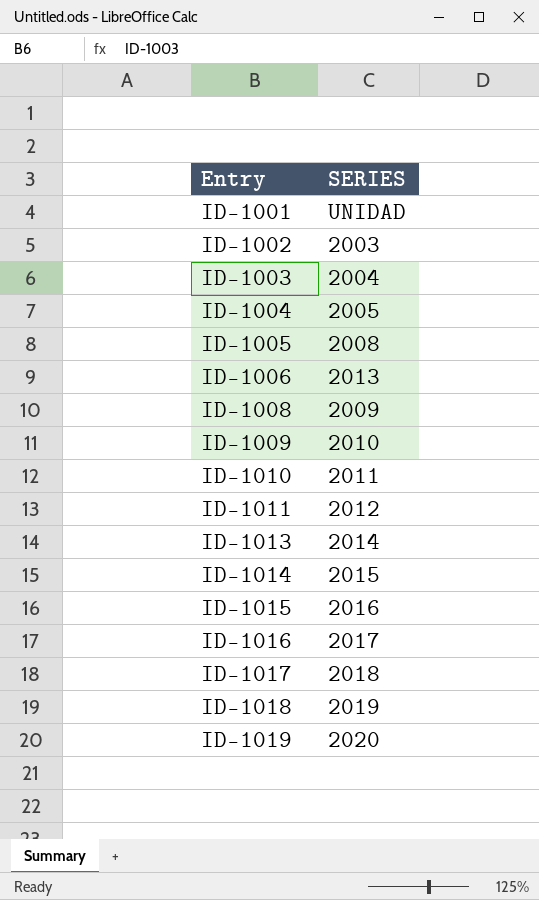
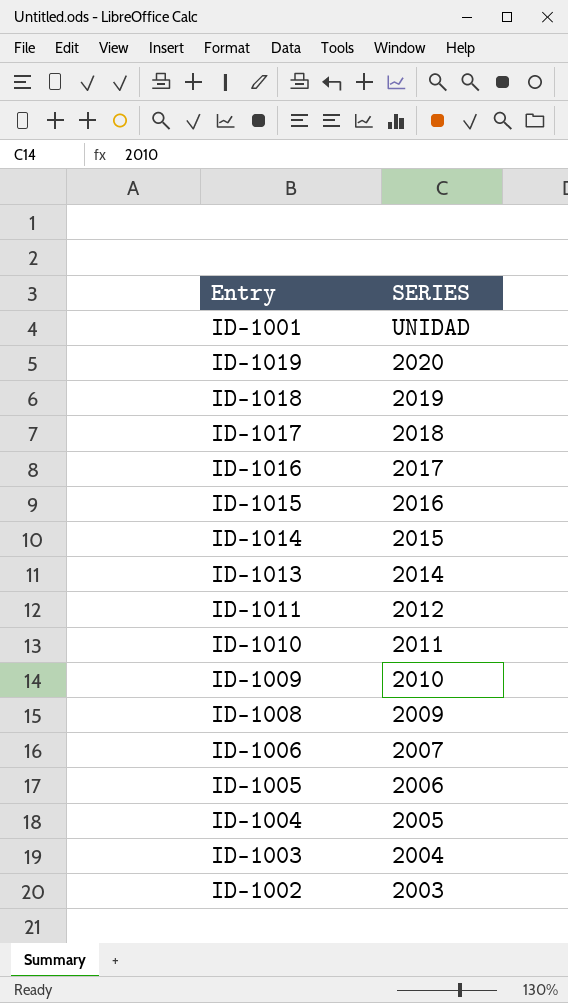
row order: Entry ascending -> SERIES descending
ID-1006 | SERIES: 2013 -> 2007
ID-1005 | SERIES: 2008 -> 2006

